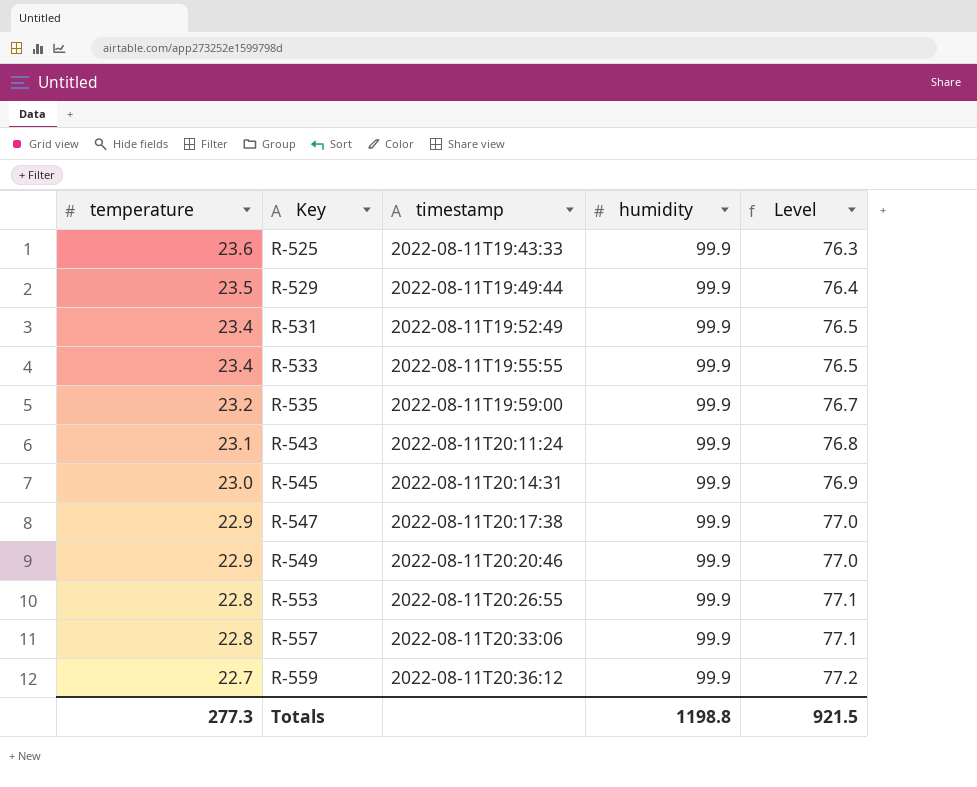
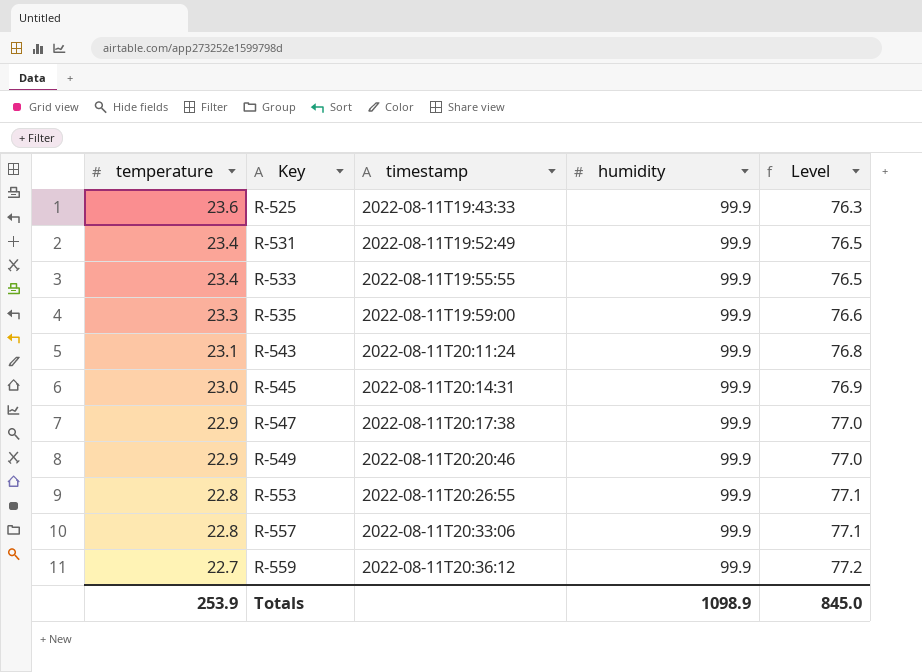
row R-529: 23.5 | 2022-08-11T19:49:44 | 99.9 | 76.4 -> none
R-535 | temperature: 23.2 -> 23.3
R-535 | Level: 76.7 -> 76.6
Totals | temperature: 277.3 -> 253.9
Totals | humidity: 1198.8 -> 1098.9
Totals | Level: 921.5 -> 845.0

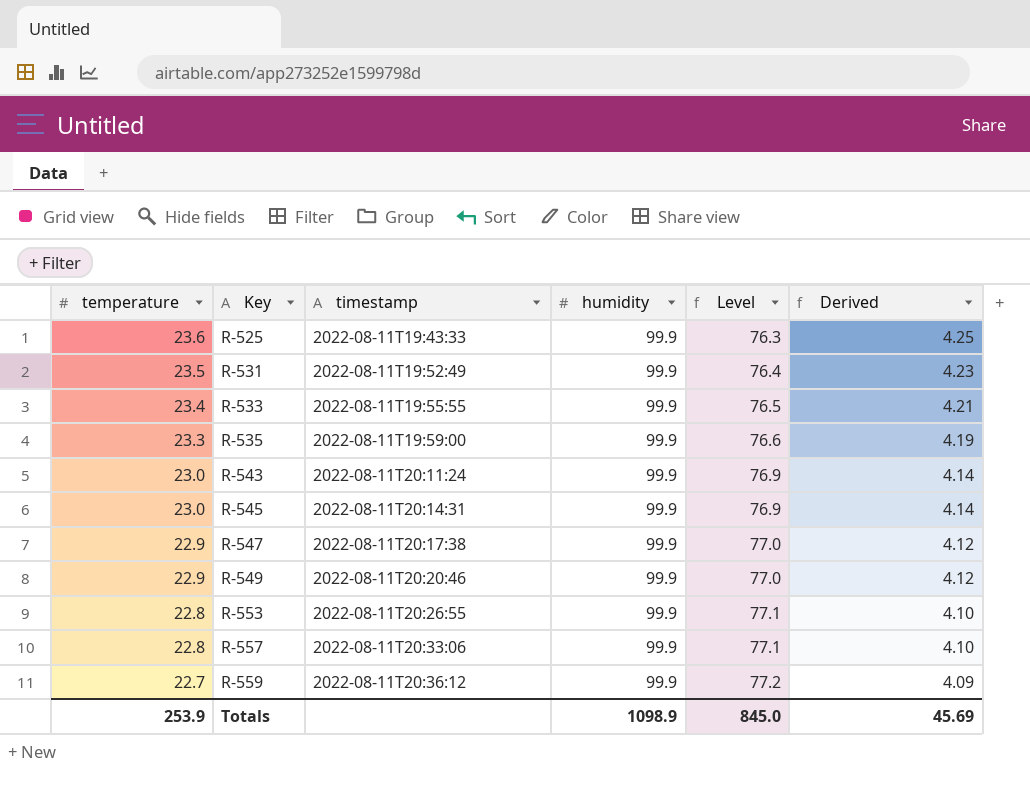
column Derived | formula: none -> [temperature] * 0.18
R-531 | temperature: 23.4 -> 23.5
R-531 | Level: 76.5 -> 76.4
R-543 | temperature: 23.1 -> 23.0
R-543 | Level: 76.8 -> 76.9

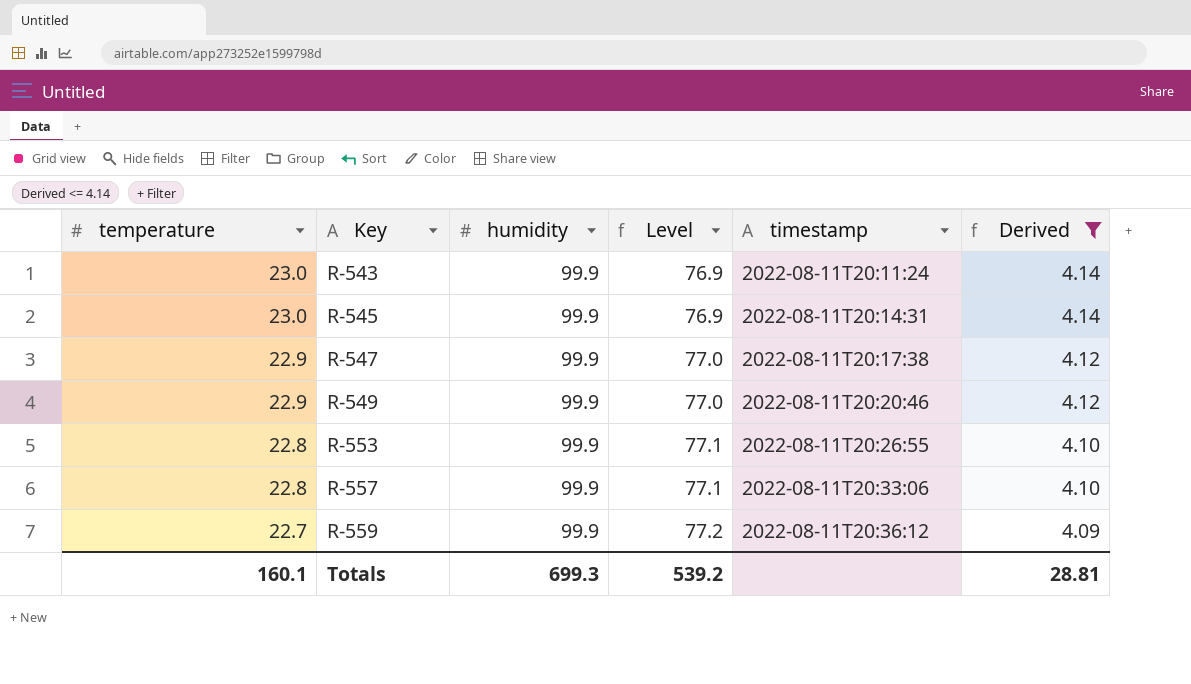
filter: none -> Derived <= 4.14
column timestamp | position: 3 -> 5
Totals | temperature: 253.9 -> 160.1
Totals | humidity: 1098.9 -> 699.3
Totals | Level: 845.0 -> 539.2
Totals | Derived: 45.69 -> 28.81

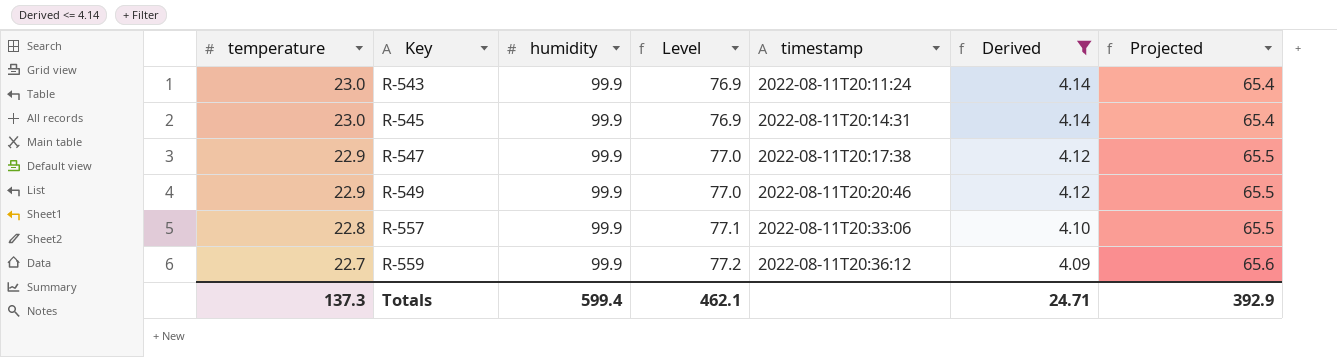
column Projected | formula: none -> [Level] * 0.85
row R-553: 22.8 | 99.9 | 77.1 | 2022-08-11T20:26:55 | 4.10 -> none
Totals | temperature: 160.1 -> 137.3
Totals | humidity: 699.3 -> 599.4
Totals | Level: 539.2 -> 462.1
Totals | Derived: 28.81 -> 24.71

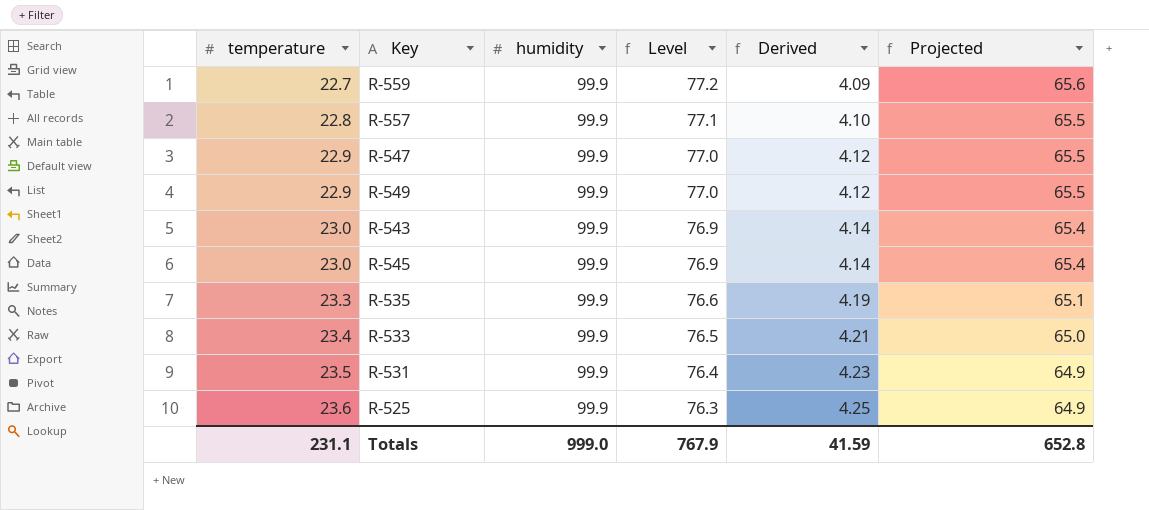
filter: Derived <= 4.14 -> none
row order: temperature descending -> temperature ascending
column timestamp | position: 5 -> none
Totals | temperature: 137.3 -> 231.1
Totals | humidity: 599.4 -> 999.0
Totals | Level: 462.1 -> 767.9
Totals | Derived: 24.71 -> 41.59
Totals | Projected: 392.9 -> 652.8

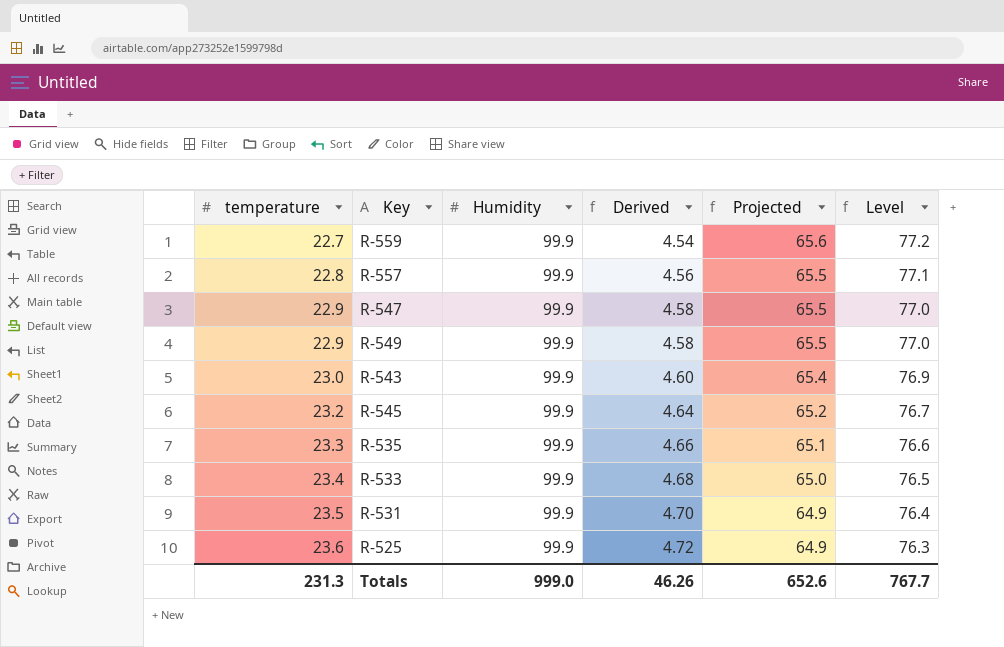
column name: humidity -> Humidity
column Derived | formula: [temperature] * 0.18 -> [temperature] * 0.2
column Level | position: 4 -> 6
R-545 | temperature: 23.0 -> 23.2
R-545 | Projected: 65.4 -> 65.2
R-545 | Level: 76.9 -> 76.7
Totals | temperature: 231.1 -> 231.3
Totals | Derived: 41.59 -> 46.26
Totals | Projected: 652.8 -> 652.6
Totals | Level: 767.9 -> 767.7

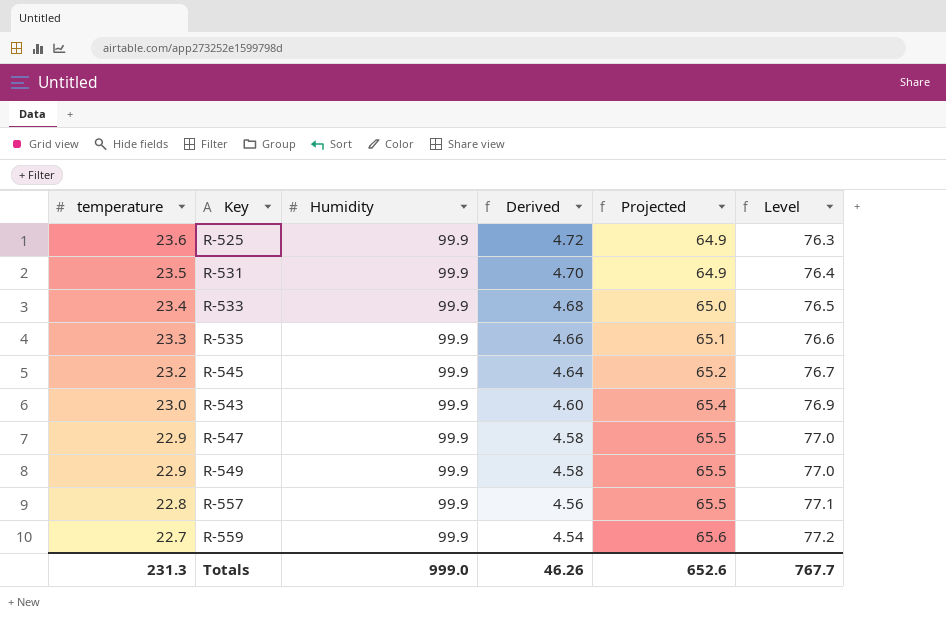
row order: temperature ascending -> temperature descending

